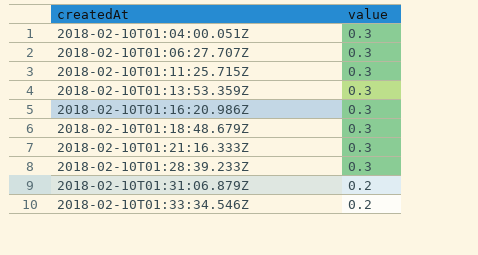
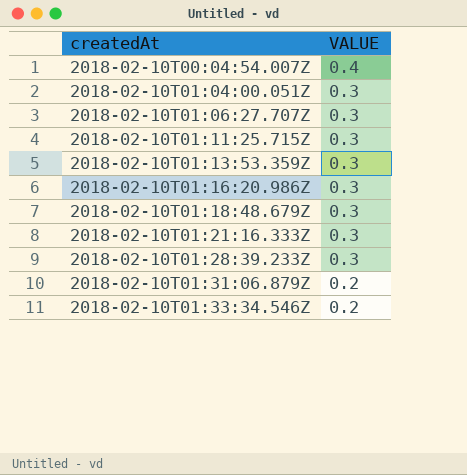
column name: value -> VALUE
row 2018-02-10T00:04:54.007Z: none -> 0.4

